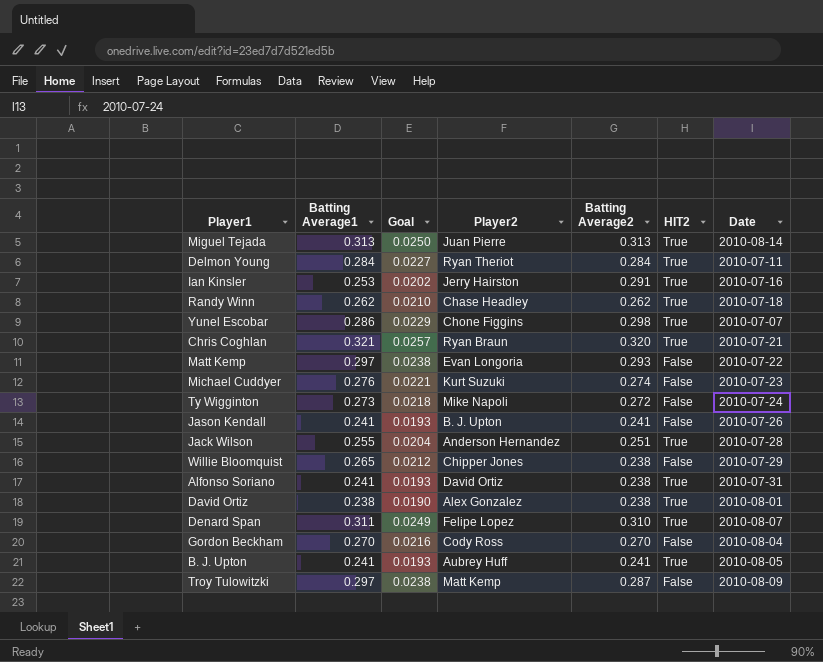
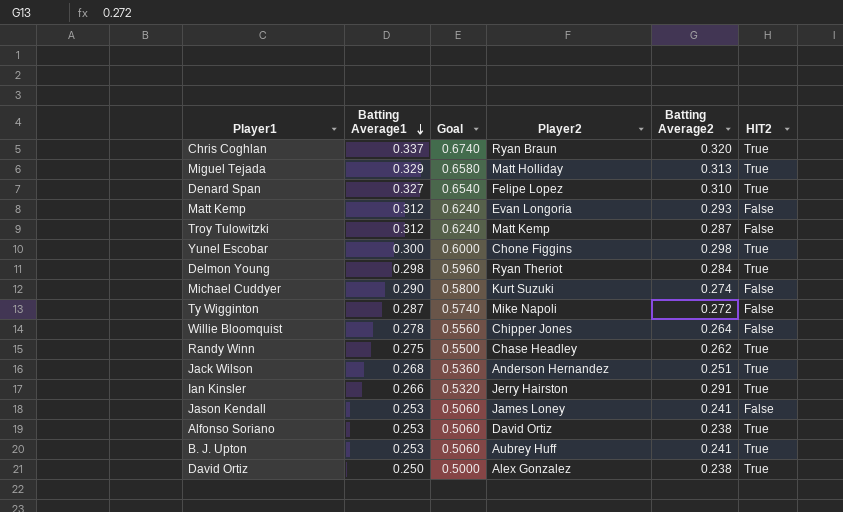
row order: none -> Batting Average1 descending
column Date | position: 7 -> none
column Goal | formula: [Batting Average1] * 0.08 -> [Batting Average1] * 2
row Gordon Beckham: 0.270 | 0.0216 | Cody Ross | 0.270 | False | 2010-08-04 -> none
Chris Coghlan | Batting Average1: 0.321 -> 0.337
Miguel Tejada | Batting Average1: 0.313 -> 0.329
Miguel Tejada | Player2: Juan Pierre -> Matt Holliday
Denard Span | Batting Average1: 0.311 -> 0.327
Matt Kemp | Batting Average1: 0.297 -> 0.312
Troy Tulowitzki | Batting Average1: 0.297 -> 0.312
Yunel Escobar | Batting Average1: 0.286 -> 0.300
Delmon Young | Batting Average1: 0.284 -> 0.298
Michael Cuddyer | Batting Average1: 0.276 -> 0.290
Ty Wigginton | Batting Average1: 0.273 -> 0.287
Willie Bloomquist | Batting Average1: 0.265 -> 0.278
Willie Bloomquist | Batting Average2: 0.238 -> 0.264
Randy Winn | Batting Average1: 0.262 -> 0.275
Jack Wilson | Batting Average1: 0.255 -> 0.268
Ian Kinsler | Batting Average1: 0.253 -> 0.266
Jason Kendall | Batting Average1: 0.241 -> 0.253
Jason Kendall | Player2: B. J. Upton -> James Loney
Alfonso Soriano | Batting Average1: 0.241 -> 0.253
B. J. Upton | Batting Average1: 0.241 -> 0.253
David Ortiz | Batting Average1: 0.238 -> 0.250

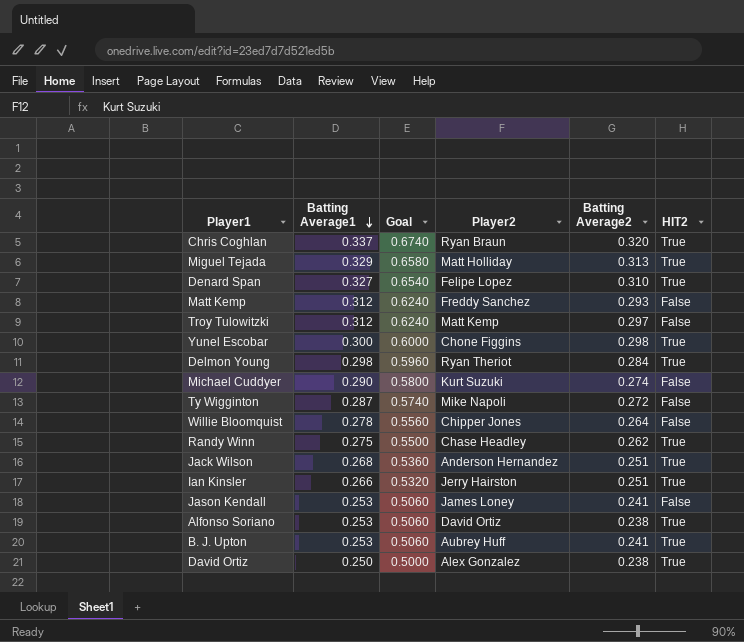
Matt Kemp | Player2: Evan Longoria -> Freddy Sanchez
Troy Tulowitzki | Batting Average2: 0.287 -> 0.297
Ian Kinsler | Batting Average2: 0.291 -> 0.251

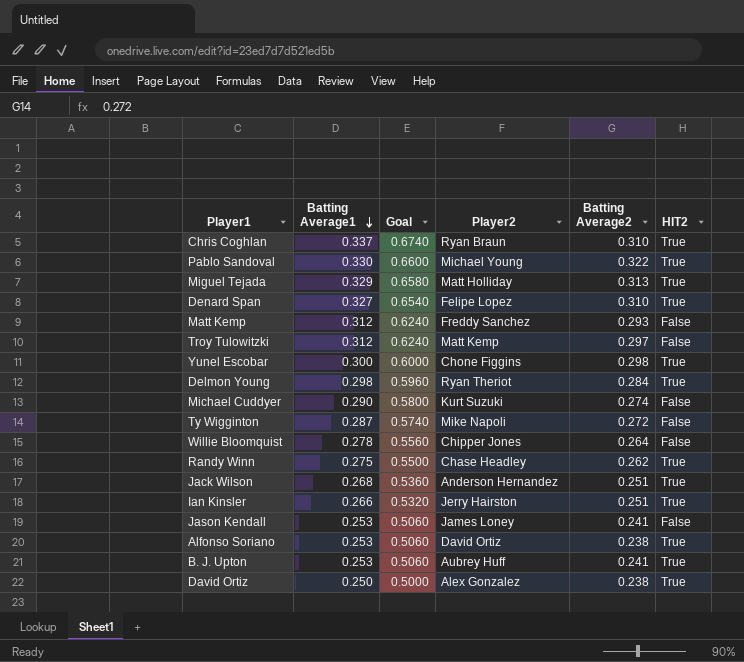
Chris Coghlan | Batting Average2: 0.320 -> 0.310
row Pablo Sandoval: none -> 0.330 | 0.6600 | Michael Young | 0.322 | True

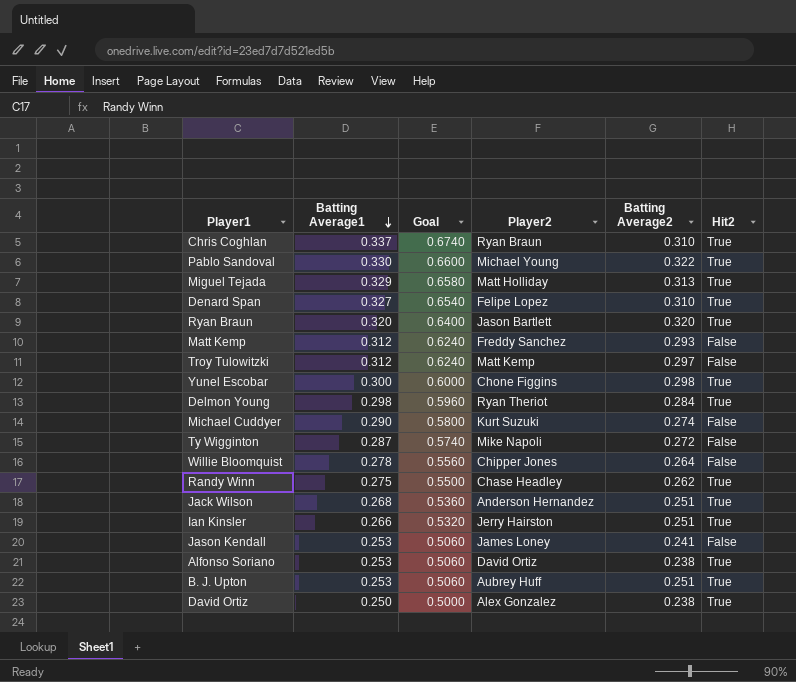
column name: HIT2 -> Hit2
row Ryan Braun: none -> 0.320 | 0.6400 | Jason Bartlett | 0.320 | True
B. J. Upton | Batting Average2: 0.241 -> 0.251

